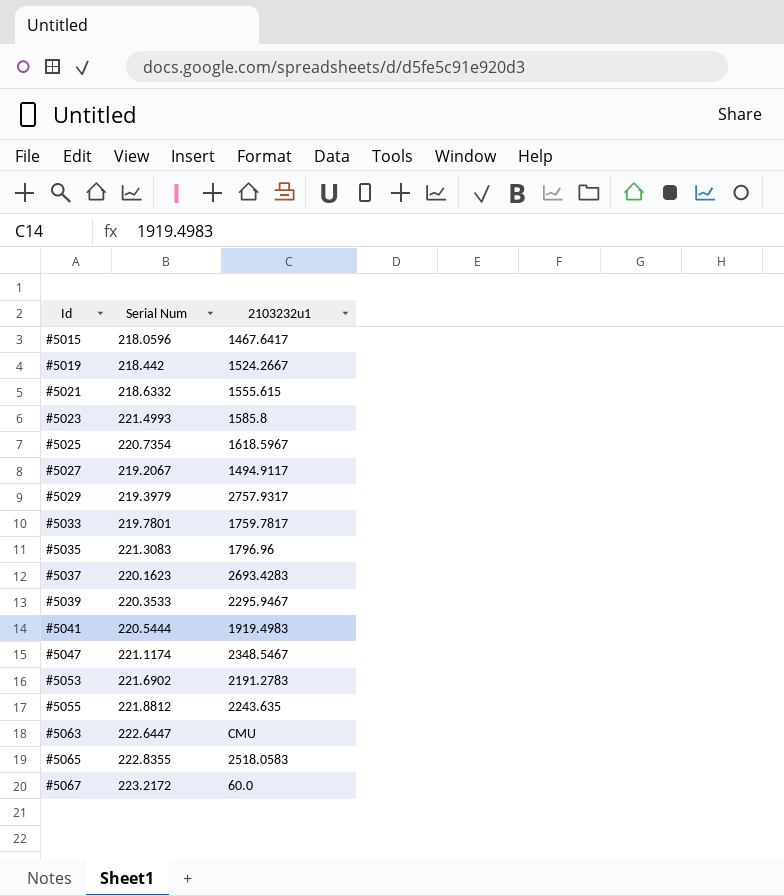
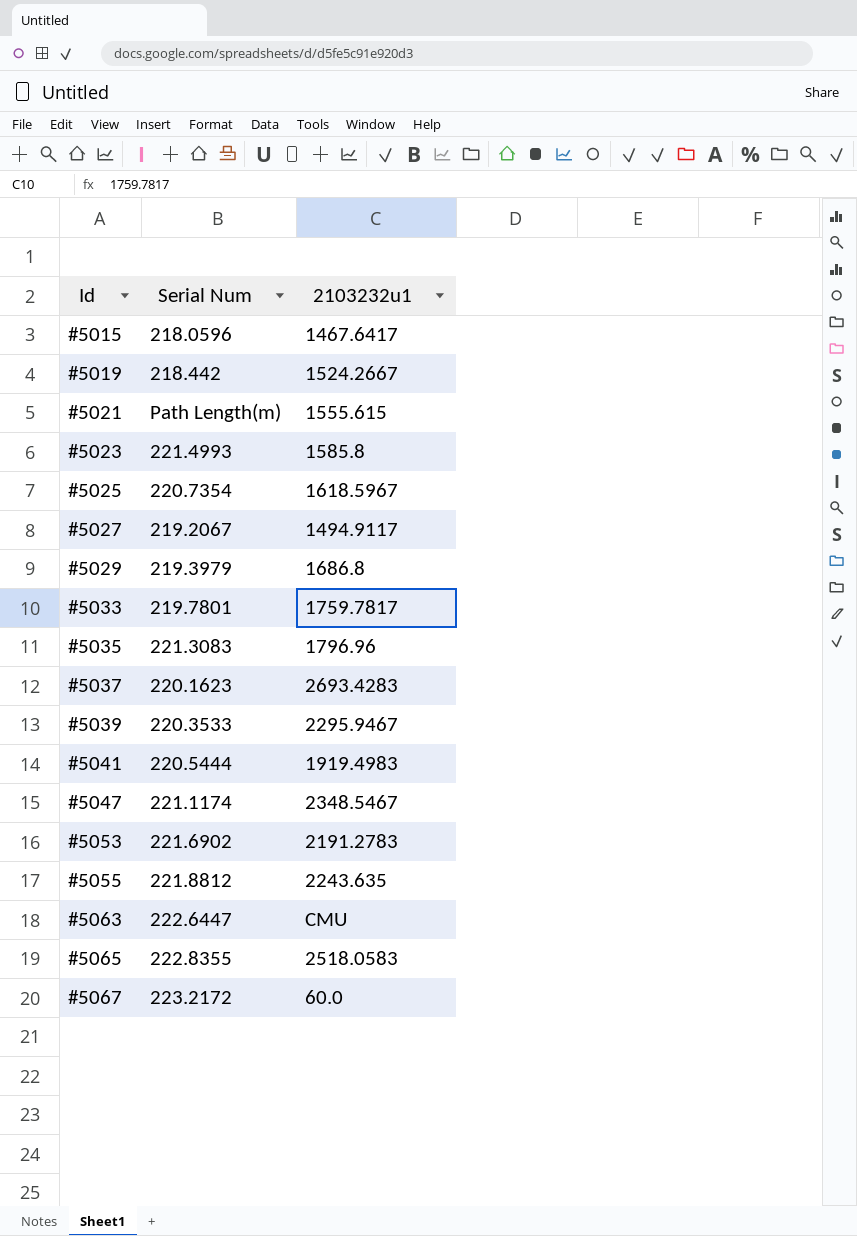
#5021 | Serial Num: 218.6332 -> Path Length(m)
#5029 | 2103232u1: 2757.9317 -> 1686.8

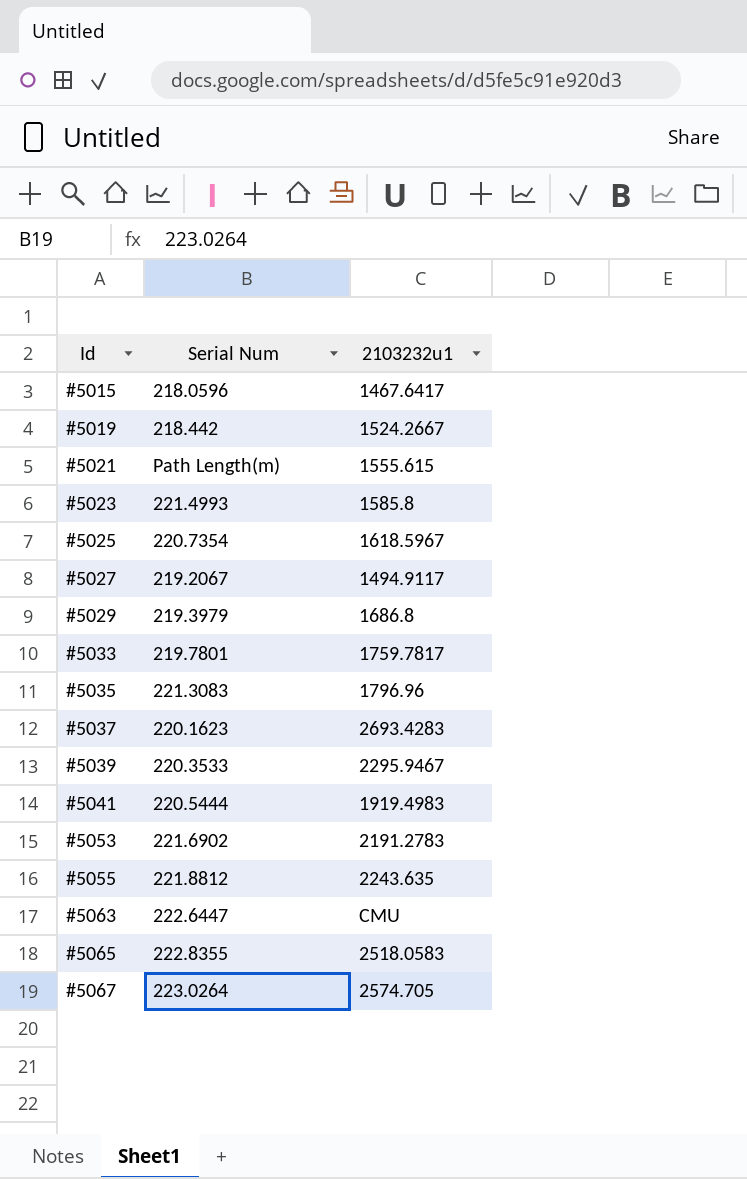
row #5047: 221.1174 | 2348.5467 -> none
#5067 | Serial Num: 223.2172 -> 223.0264
#5067 | 2103232u1: 60.0 -> 2574.705

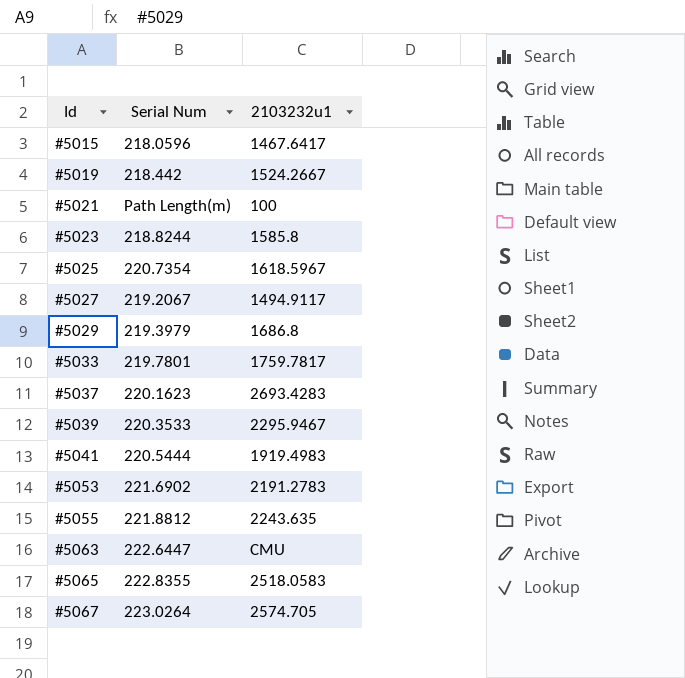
row #5035: 221.3083 | 1796.96 -> none
#5021 | 2103232u1: 1555.615 -> 100
#5023 | Serial Num: 221.4993 -> 218.8244

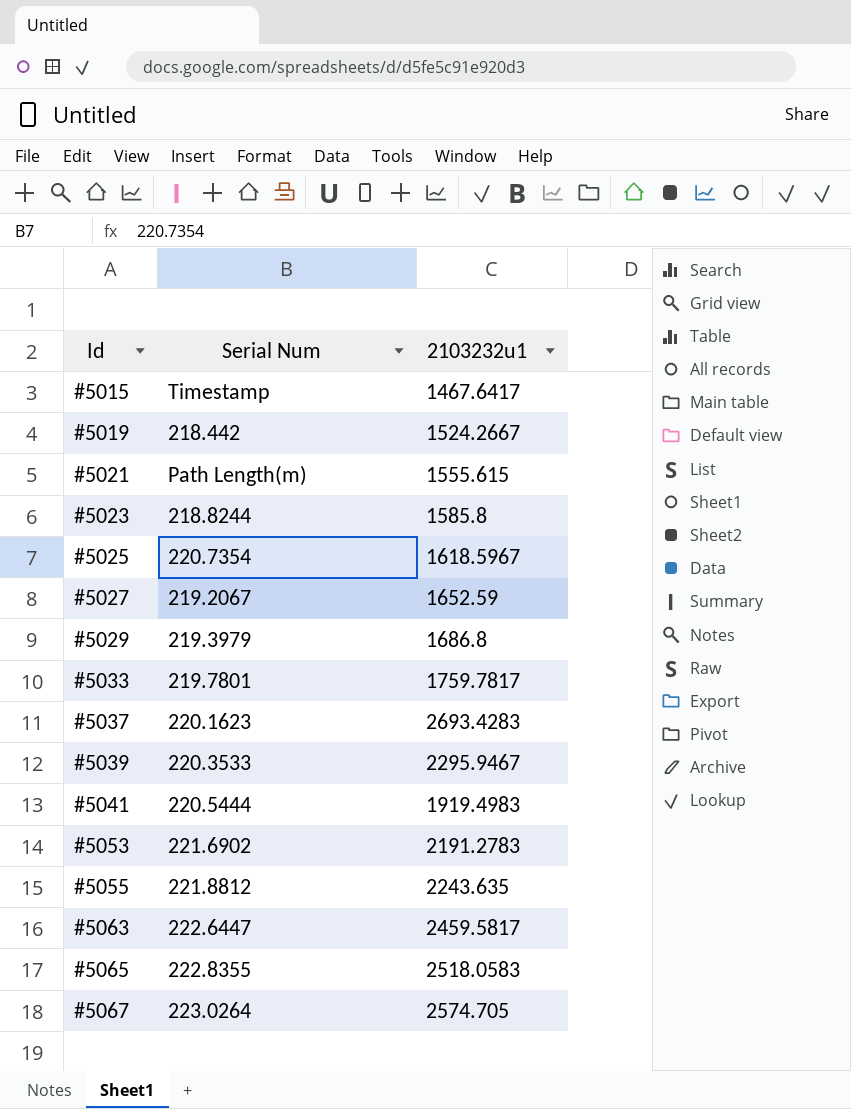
#5015 | Serial Num: 218.0596 -> Timestamp
#5021 | 2103232u1: 100 -> 1555.615
#5027 | 2103232u1: 1494.9117 -> 1652.59
#5063 | 2103232u1: CMU -> 2459.5817

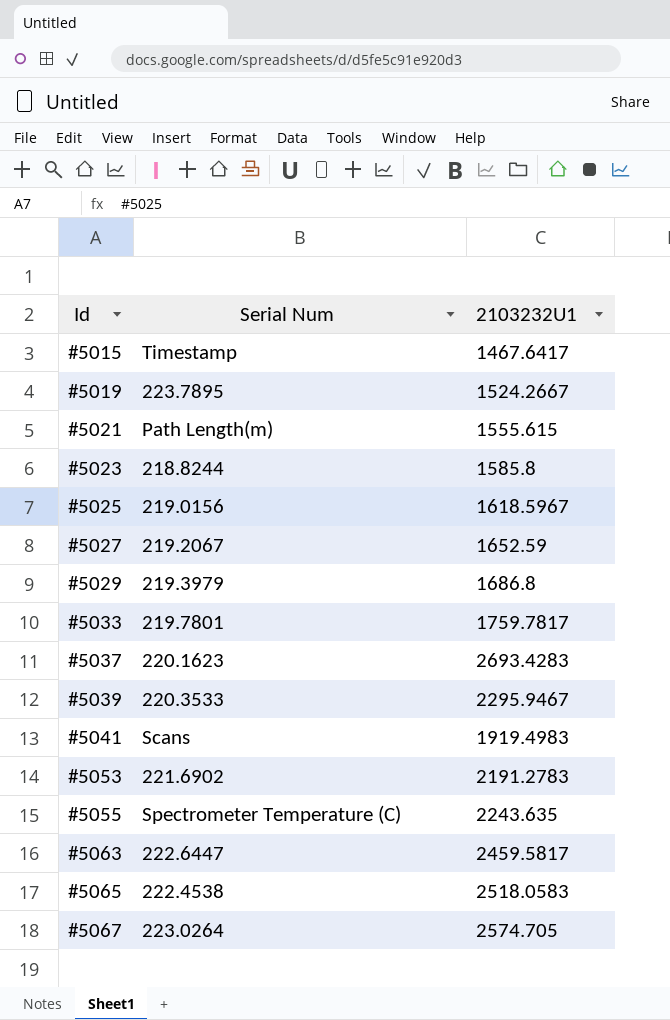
column name: 2103232u1 -> 2103232U1
#5019 | Serial Num: 218.442 -> 223.7895
#5025 | Serial Num: 220.7354 -> 219.0156
#5041 | Serial Num: 220.5444 -> Scans
#5055 | Serial Num: 221.8812 -> Spectrometer Temperature (C)
#5065 | Serial Num: 222.8355 -> 222.4538

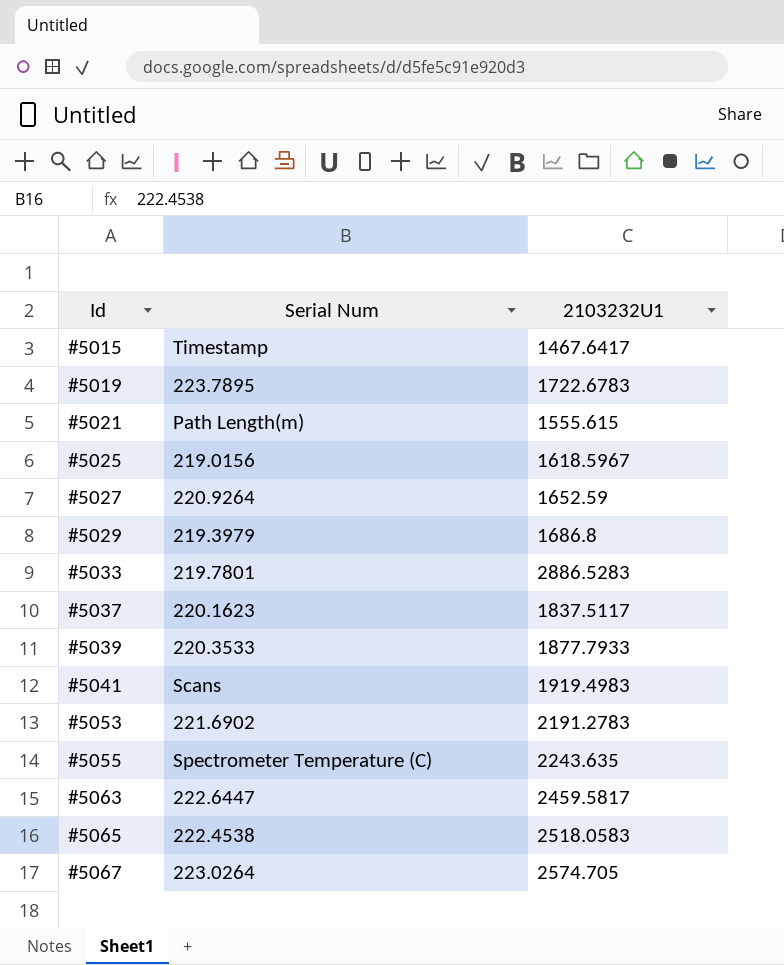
row #5023: 218.8244 | 1585.8 -> none
#5019 | 2103232U1: 1524.2667 -> 1722.6783
#5027 | Serial Num: 219.2067 -> 220.9264
#5033 | 2103232U1: 1759.7817 -> 2886.5283
#5037 | 2103232U1: 2693.4283 -> 1837.5117
#5039 | 2103232U1: 2295.9467 -> 1877.7933

